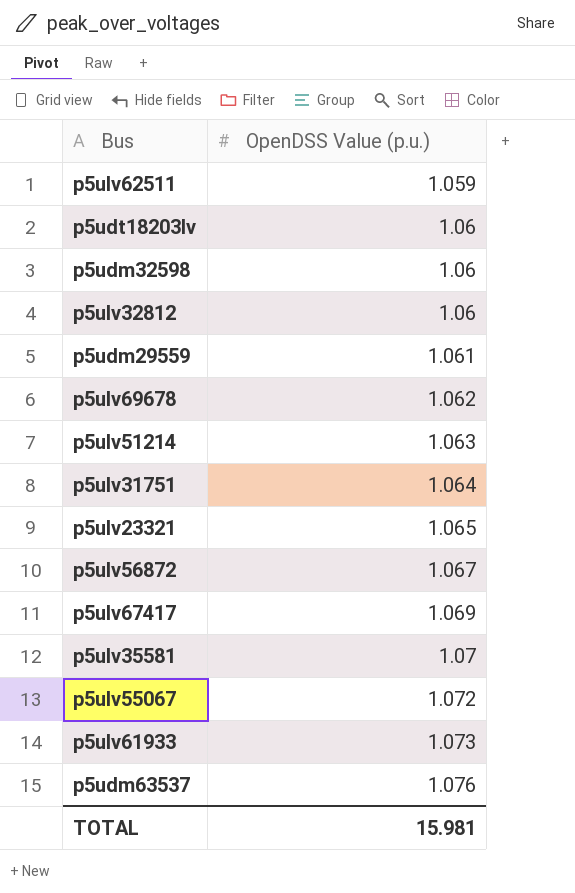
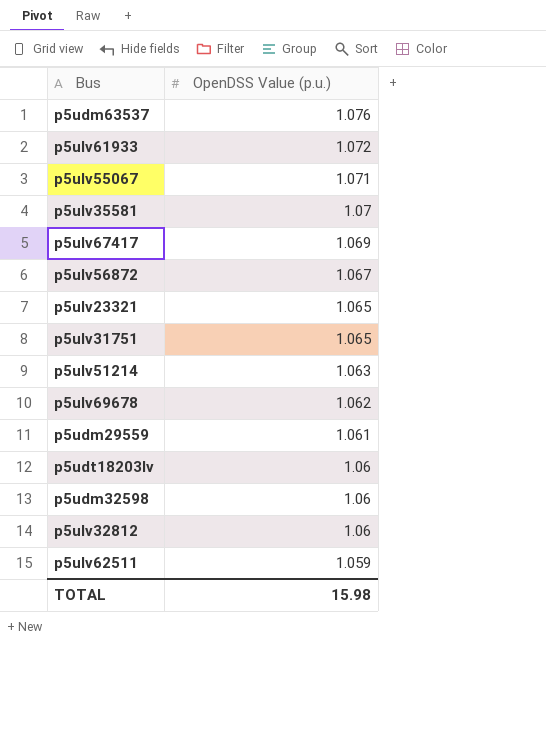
row order: OpenDSS Value (p.u.) ascending -> OpenDSS Value (p.u.) descending
p5ulv61933 | OpenDSS Value (p.u.): 1.073 -> 1.072
p5ulv55067 | OpenDSS Value (p.u.): 1.072 -> 1.071
p5ulv31751 | OpenDSS Value (p.u.): 1.064 -> 1.065
TOTAL | OpenDSS Value (p.u.): 15.981 -> 15.98

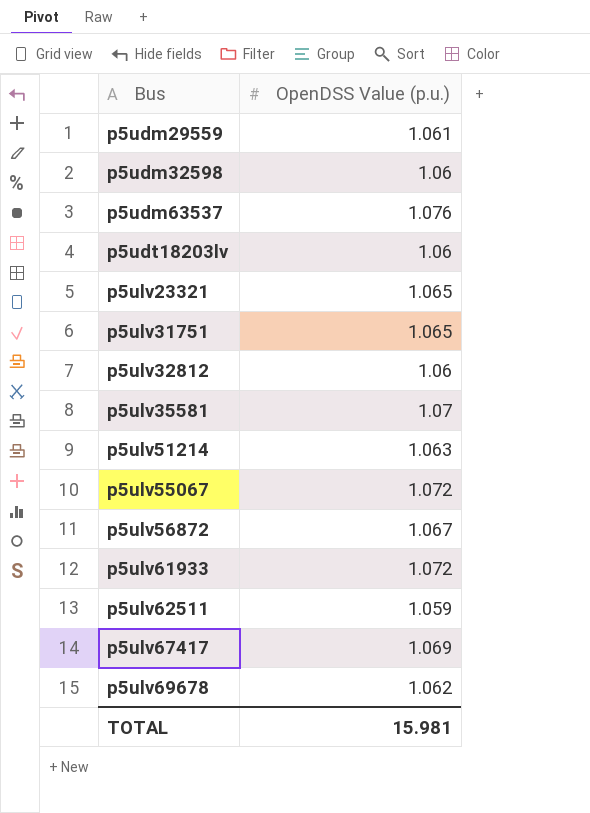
row order: OpenDSS Value (p.u.) descending -> Bus ascending
p5ulv55067 | OpenDSS Value (p.u.): 1.071 -> 1.072
TOTAL | OpenDSS Value (p.u.): 15.98 -> 15.981

